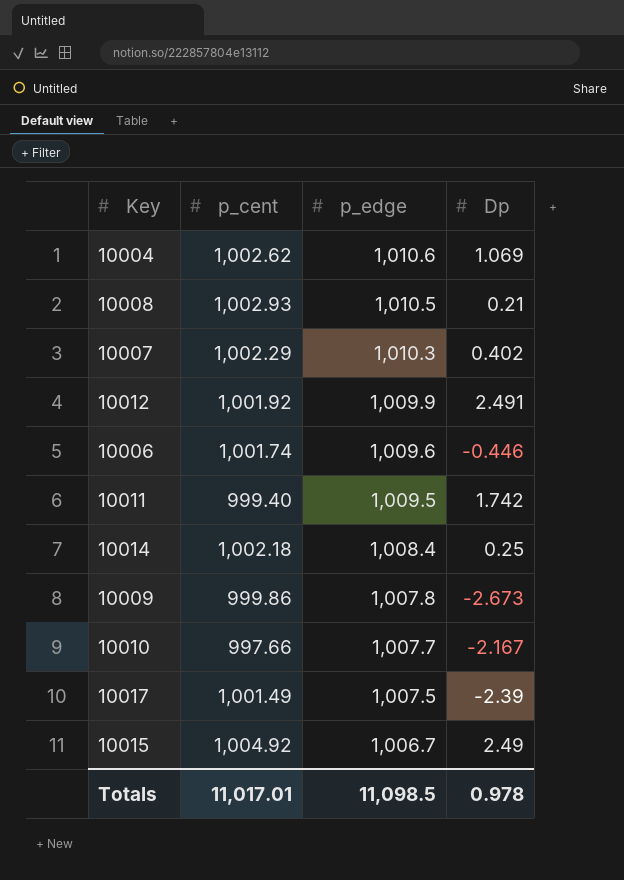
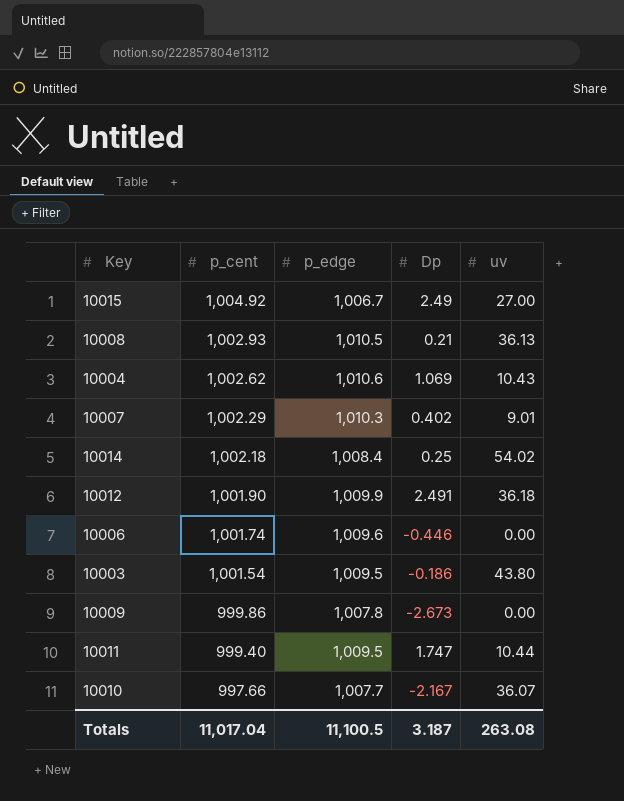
row order: p_edge descending -> p_cent descending
column uv | position: none -> 5
row 10017: 1,001.49 | 1,007.5 | -2.39 -> none
10012 | p_cent: 1,001.92 -> 1,001.90
row 10003: none -> 1,001.54 | 1,009.5 | -0.186 | 43.80
10011 | Dp: 1.742 -> 1.747
Totals | p_cent: 11,017.01 -> 11,017.04
Totals | p_edge: 11,098.5 -> 11,100.5
Totals | Dp: 0.978 -> 3.187

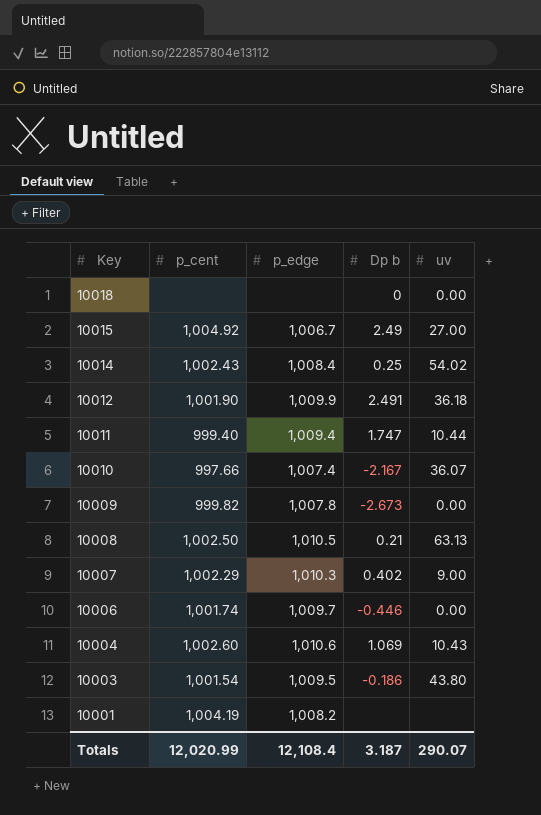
row order: p_cent descending -> Key descending
column name: Dp -> Dp b
row 10018: none -> none | none | 0 | 0.00
10014 | p_cent: 1,002.18 -> 1,002.43
10011 | p_edge: 1,009.5 -> 1,009.4
10010 | p_edge: 1,007.7 -> 1,007.4
10009 | p_cent: 999.86 -> 999.82
10008 | p_cent: 1,002.93 -> 1,002.50
10008 | uv: 36.13 -> 63.13
10007 | uv: 9.01 -> 9.00
10006 | p_edge: 1,009.6 -> 1,009.7
10004 | p_cent: 1,002.62 -> 1,002.60
row 10001: none -> 1,004.19 | 1,008.2 | none | none
Totals | p_cent: 11,017.04 -> 12,020.99
Totals | p_edge: 11,100.5 -> 12,108.4
Totals | uv: 263.08 -> 290.07

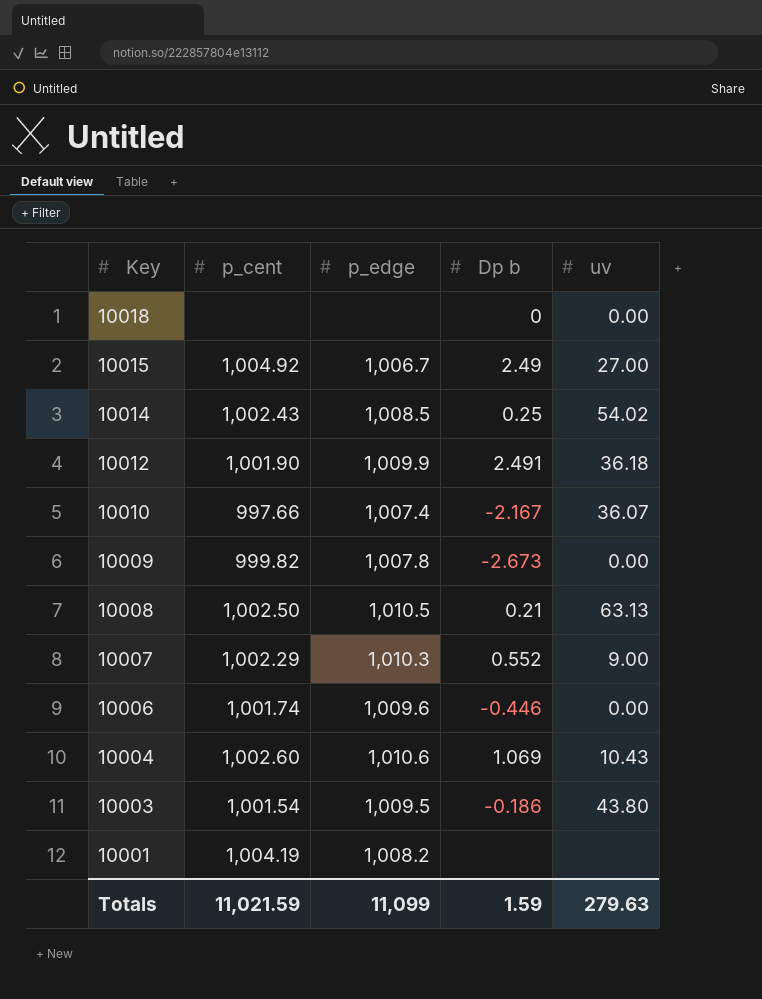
row 10011: 999.40 | 1,009.4 | 1.747 | 10.44 -> none
10014 | p_edge: 1,008.4 -> 1,008.5
10007 | Dp b: 0.402 -> 0.552
10006 | p_edge: 1,009.7 -> 1,009.6
Totals | p_cent: 12,020.99 -> 11,021.59
Totals | p_edge: 12,108.4 -> 11,099
Totals | Dp b: 3.187 -> 1.59
Totals | uv: 290.07 -> 279.63

